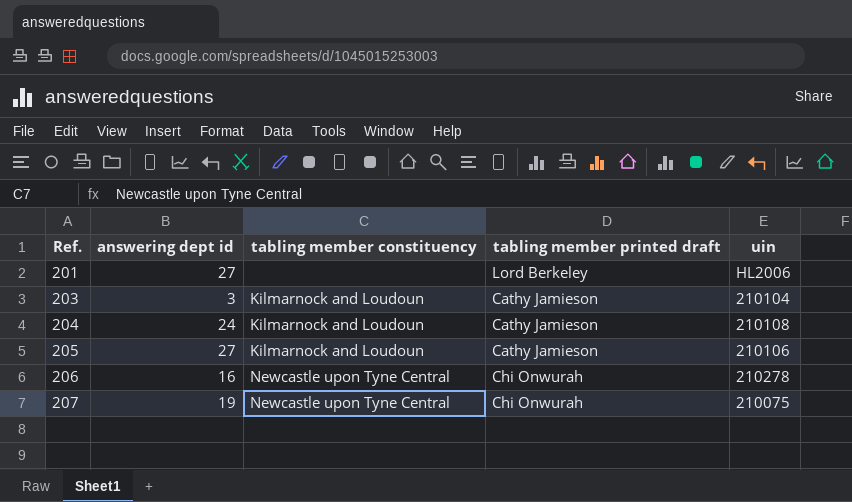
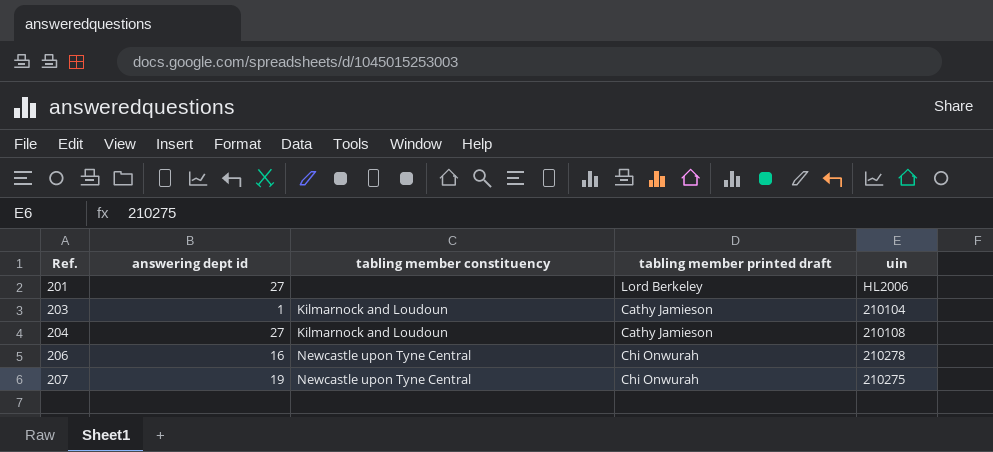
row 205: 27 | Kilmarnock and Loudoun | Cathy Jamieson | 210106 -> none
203 | answering dept id: 3 -> 1
204 | answering dept id: 24 -> 27
207 | uin: 210075 -> 210275

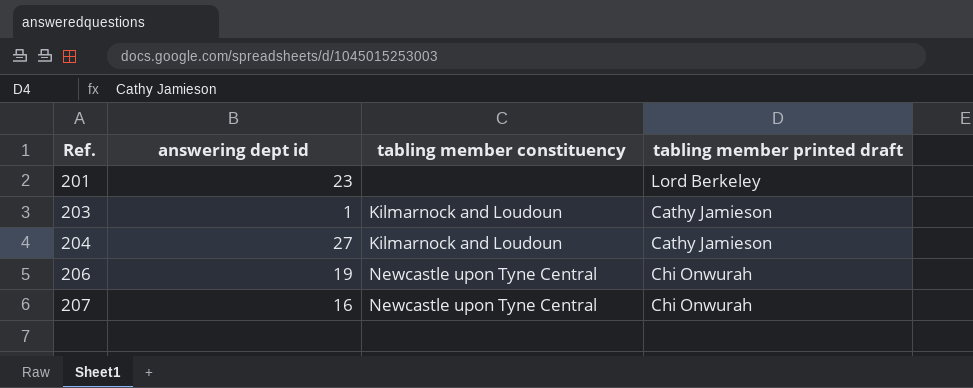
column uin | position: 5 -> none
201 | answering dept id: 27 -> 23
206 | answering dept id: 16 -> 19
207 | answering dept id: 19 -> 16

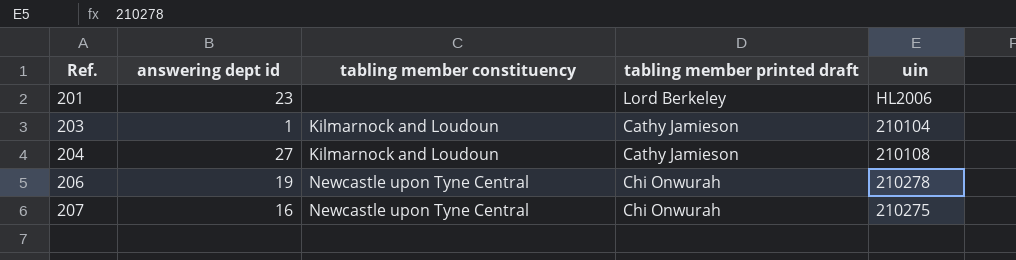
column uin | position: none -> 5

